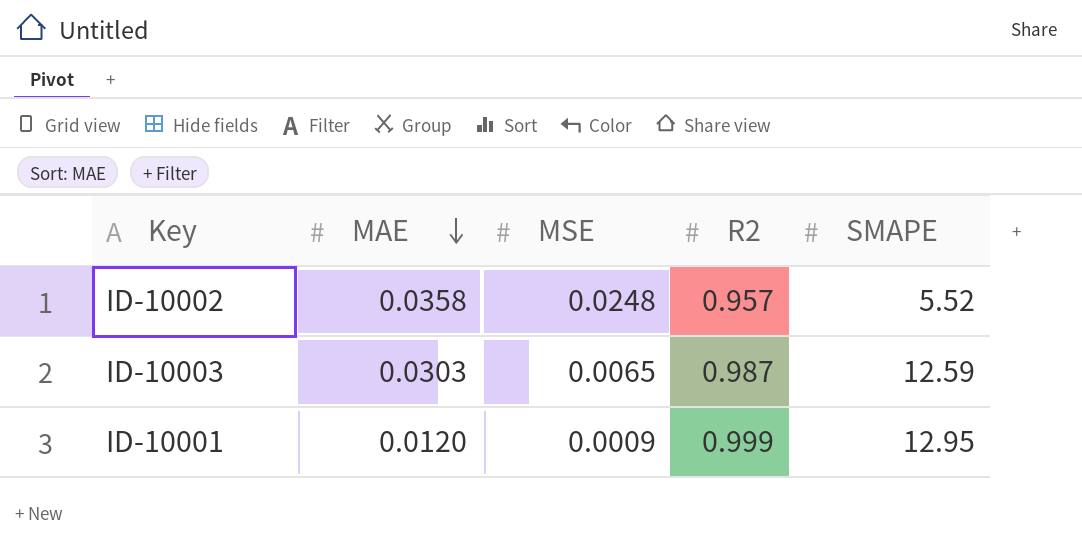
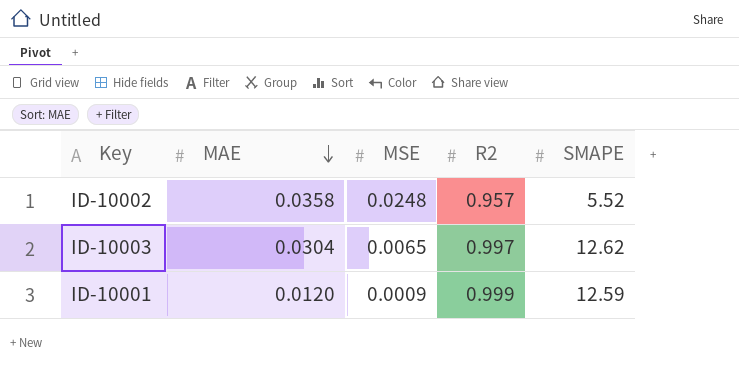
ID-10003 | MAE: 0.0303 -> 0.0304
ID-10003 | R2: 0.987 -> 0.997
ID-10003 | SMAPE: 12.59 -> 12.62
ID-10001 | SMAPE: 12.95 -> 12.59

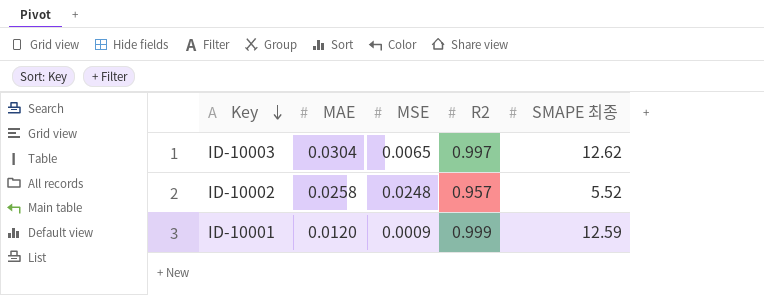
row order: MAE descending -> Key descending
column name: SMAPE -> SMAPE 최종
ID-10002 | MAE: 0.0358 -> 0.0258

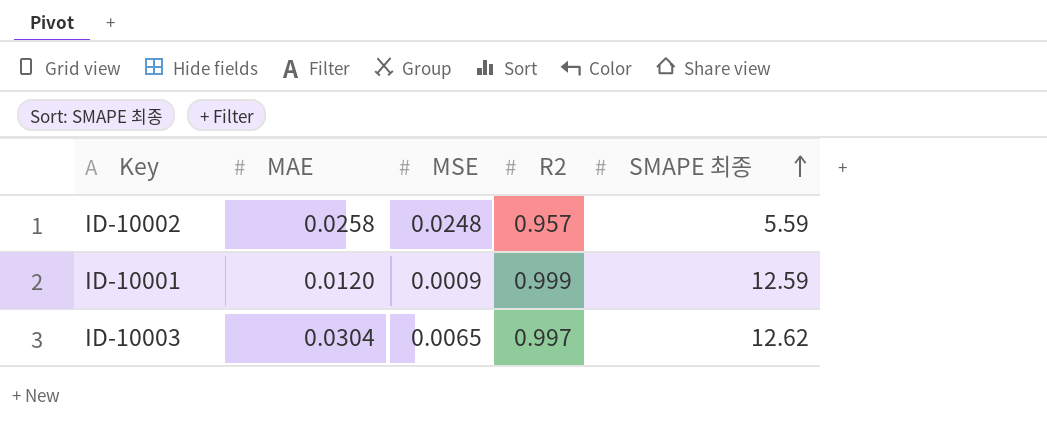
row order: Key descending -> SMAPE 최종 ascending
ID-10002 | SMAPE 최종: 5.52 -> 5.59

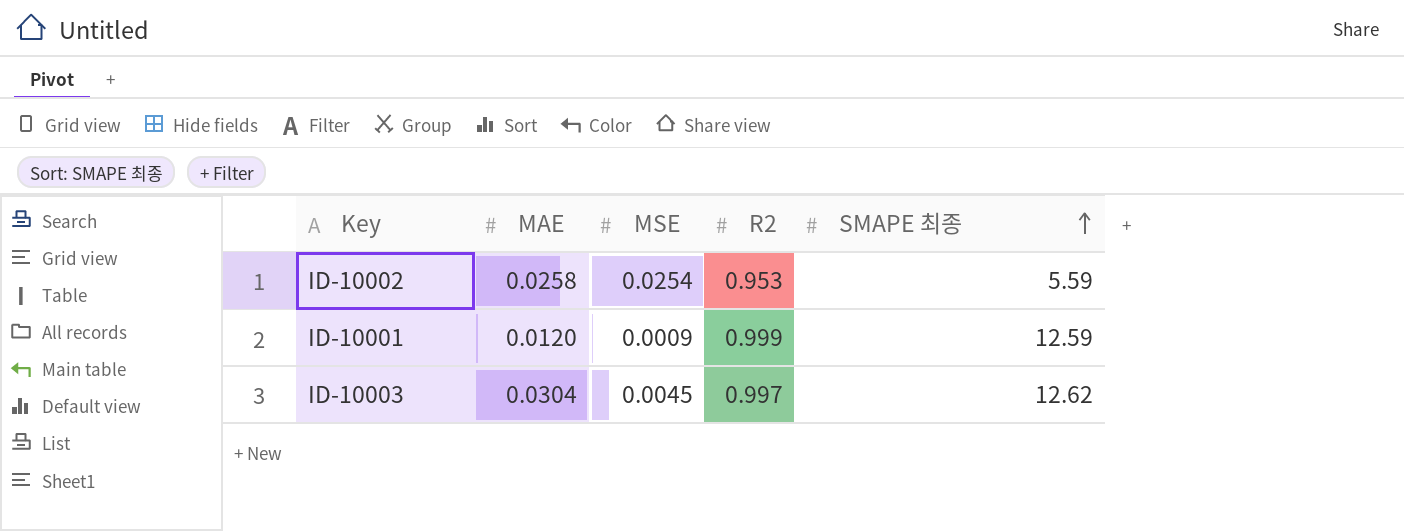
ID-10002 | MSE: 0.0248 -> 0.0254
ID-10002 | R2: 0.957 -> 0.953
ID-10003 | MSE: 0.0065 -> 0.0045

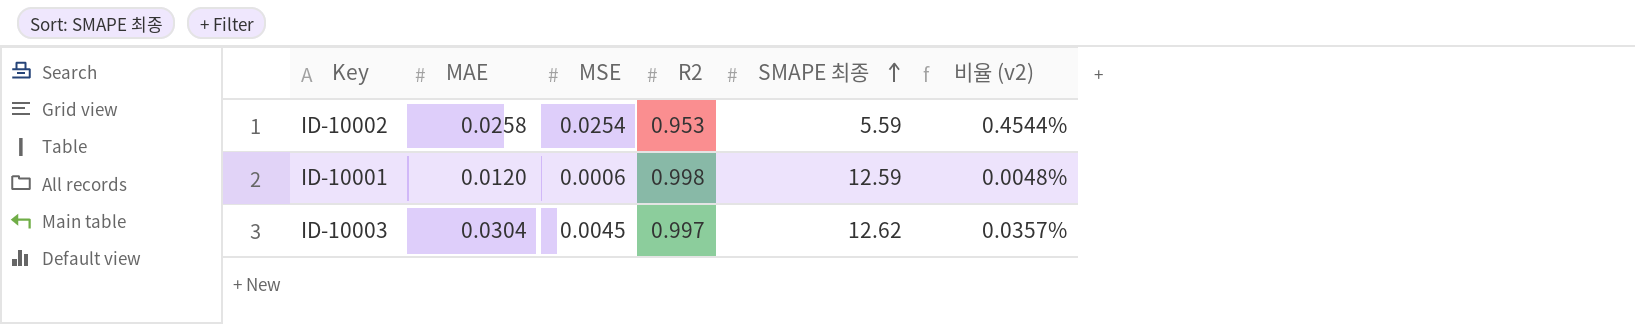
column 비율 (v2) | formula: none -> [MSE] / [SMAPE 최종]
ID-10001 | MSE: 0.0009 -> 0.0006
ID-10001 | R2: 0.999 -> 0.998

